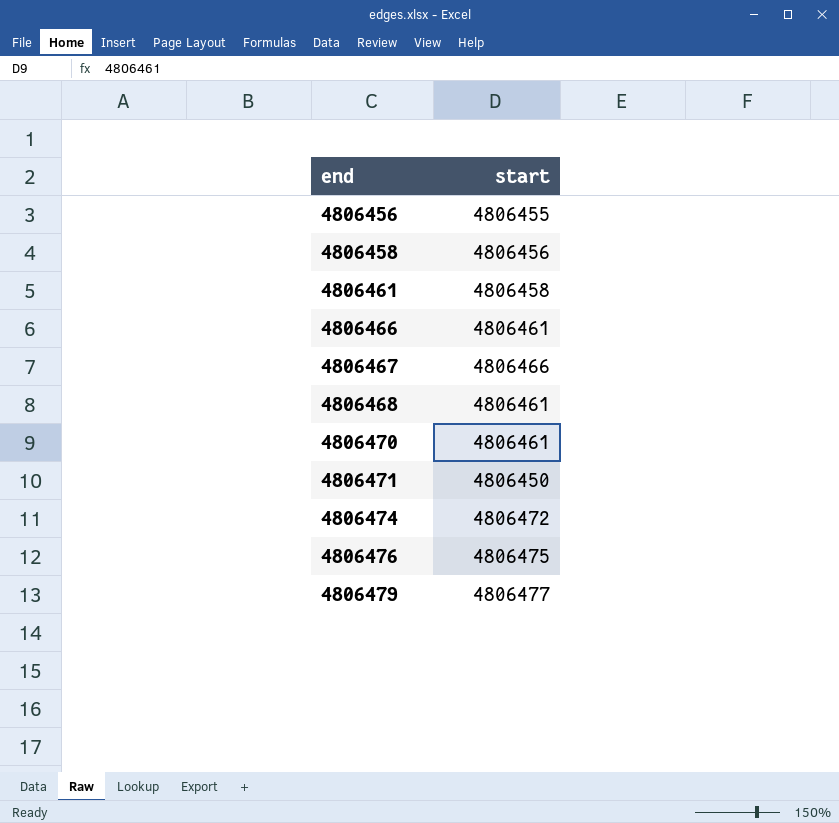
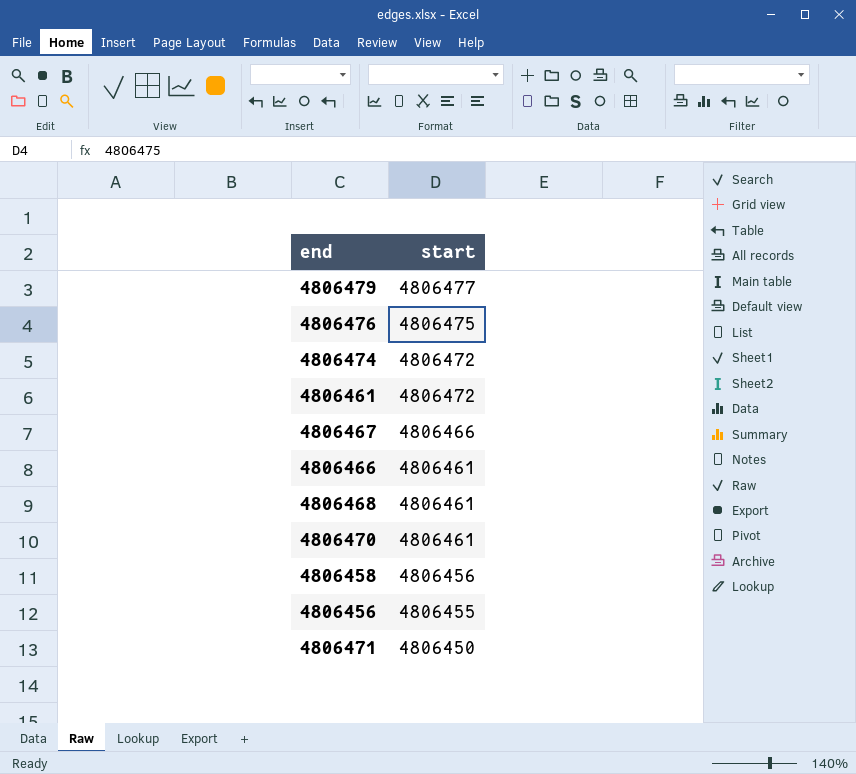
row order: end ascending -> start descending
4806461 | start: 4806458 -> 4806472

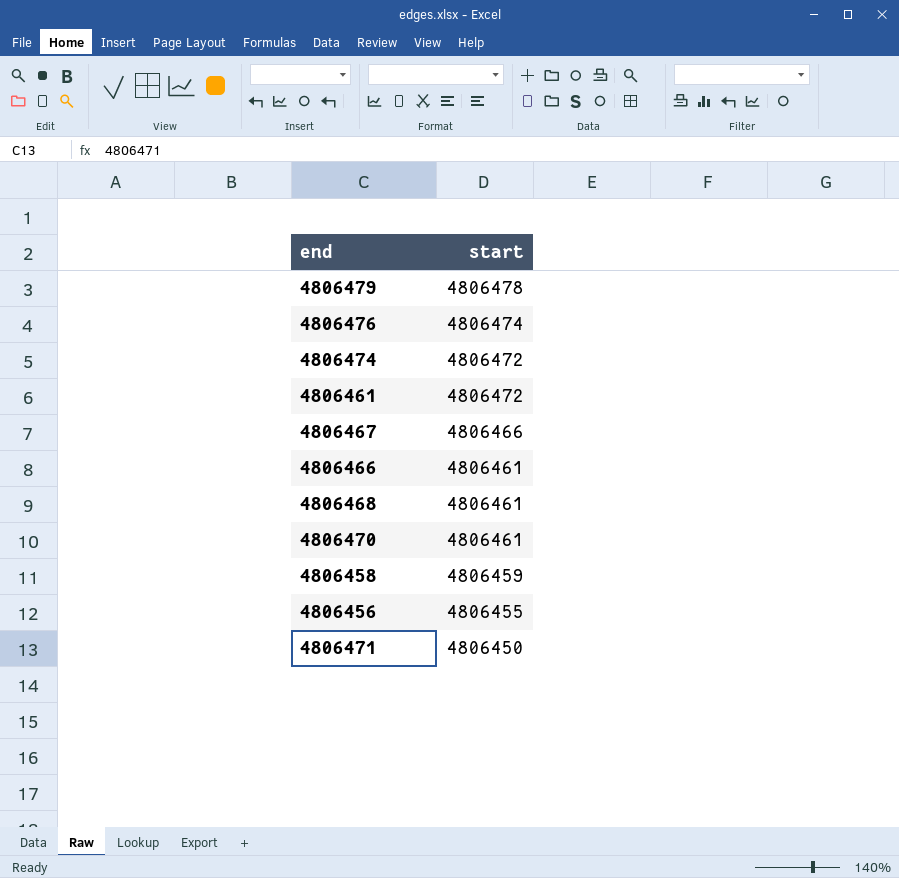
4806479 | start: 4806477 -> 4806478
4806476 | start: 4806475 -> 4806474
4806458 | start: 4806456 -> 4806459

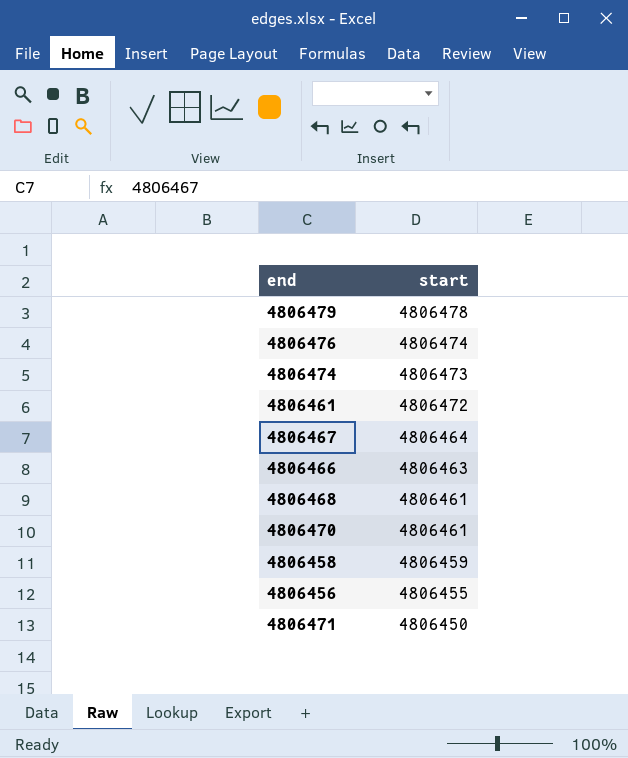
4806474 | start: 4806472 -> 4806473
4806467 | start: 4806466 -> 4806464
4806466 | start: 4806461 -> 4806463

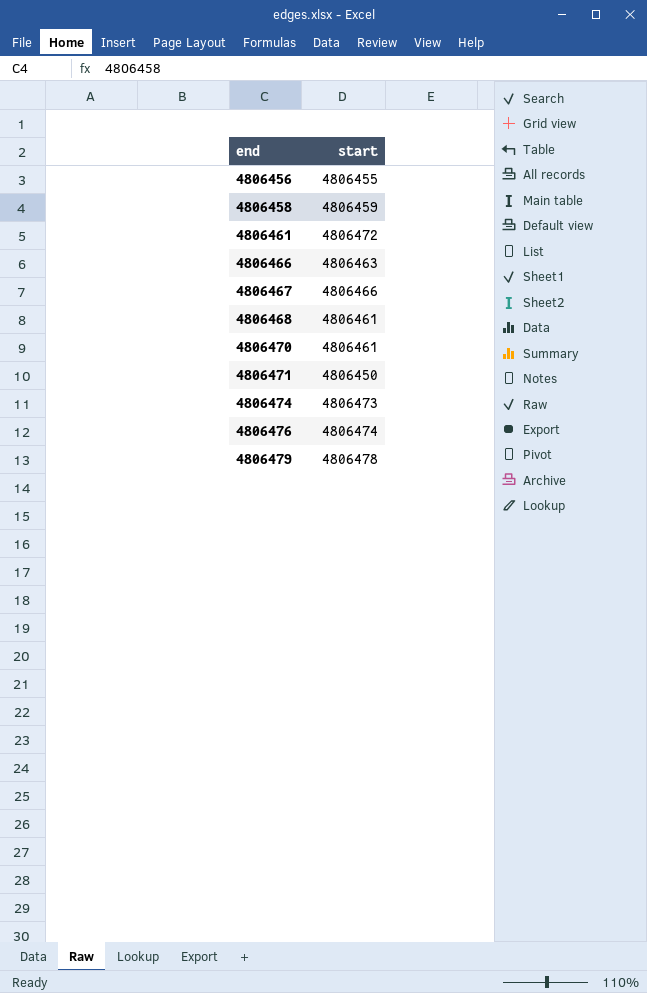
row order: start descending -> end ascending
4806467 | start: 4806464 -> 4806466

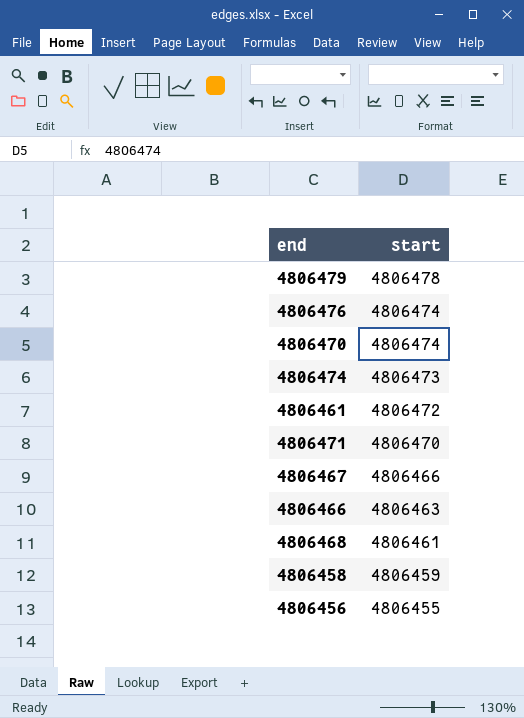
row order: end ascending -> start descending
4806470 | start: 4806461 -> 4806474
4806471 | start: 4806450 -> 4806470

